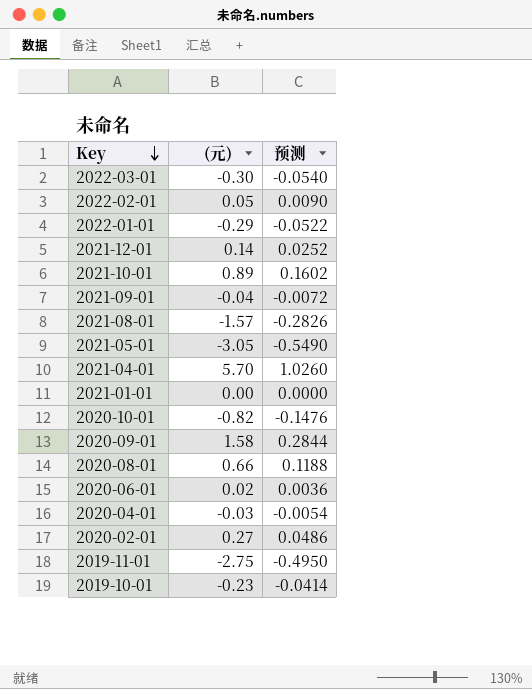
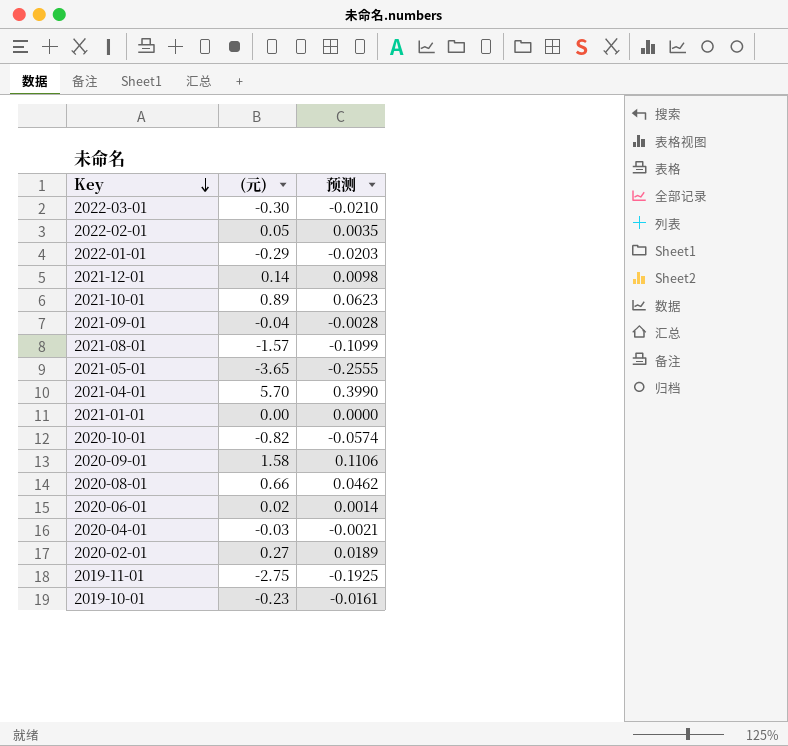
column 预测 | formula: [(元)] * 0.18 -> [(元)] * 0.07
2021-05-01 | (元): -3.05 -> -3.65

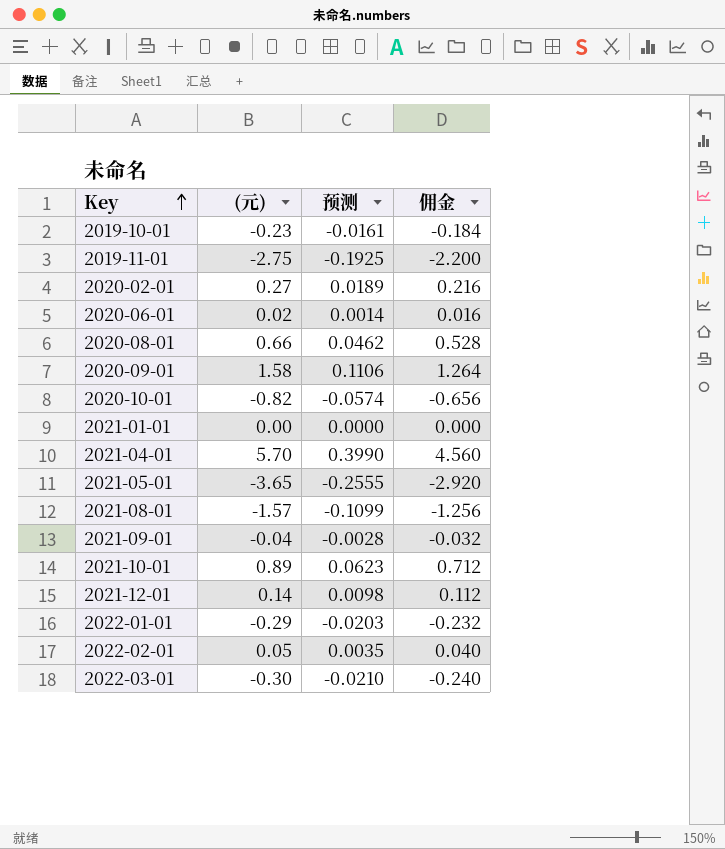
row order: Key descending -> Key ascending
column 佣金 | formula: none -> [(元)] * 0.8
row 2020-04-01: -0.03 | -0.0021 -> none

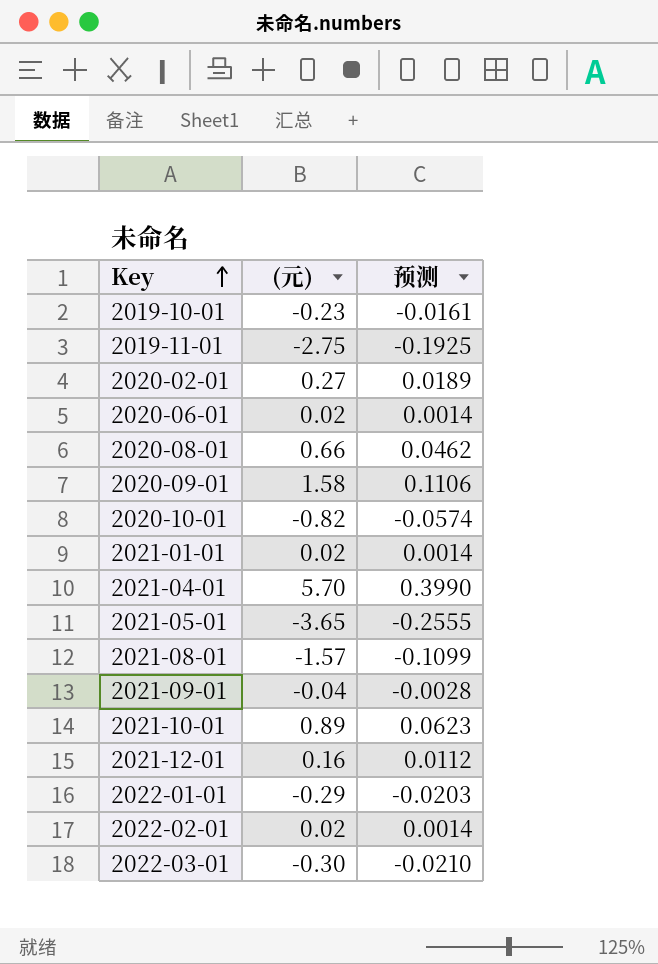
column 佣金 | formula: [(元)] * 0.8 -> none
2021-01-01 | (元): 0.00 -> 0.02
2021-01-01 | 预测: 0.0000 -> 0.0014
2021-12-01 | (元): 0.14 -> 0.16
2021-12-01 | 预测: 0.0098 -> 0.0112
2022-02-01 | (元): 0.05 -> 0.02
2022-02-01 | 预测: 0.0035 -> 0.0014

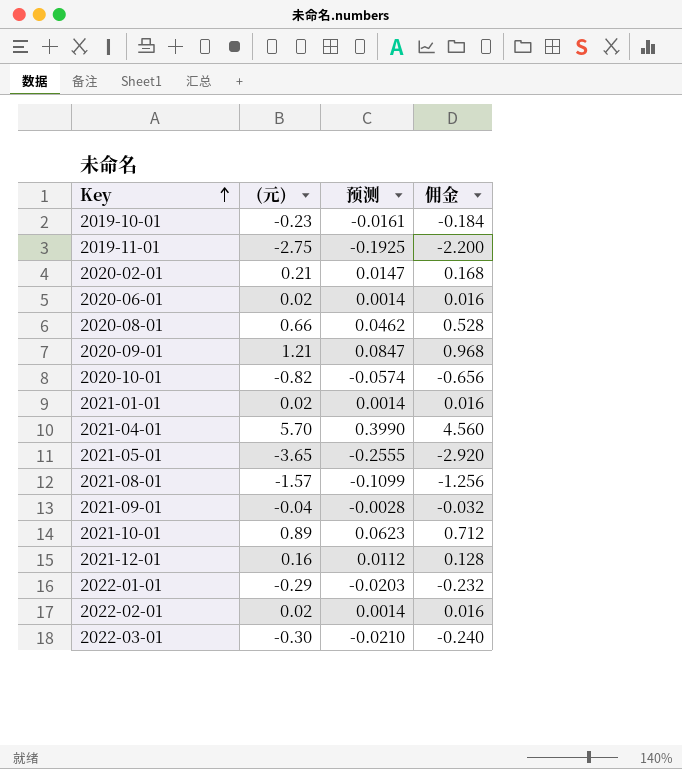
column 佣金 | formula: none -> [(元)] * 0.8
2020-02-01 | (元): 0.27 -> 0.21
2020-02-01 | 预测: 0.0189 -> 0.0147
2020-09-01 | (元): 1.58 -> 1.21
2020-09-01 | 预测: 0.1106 -> 0.0847

